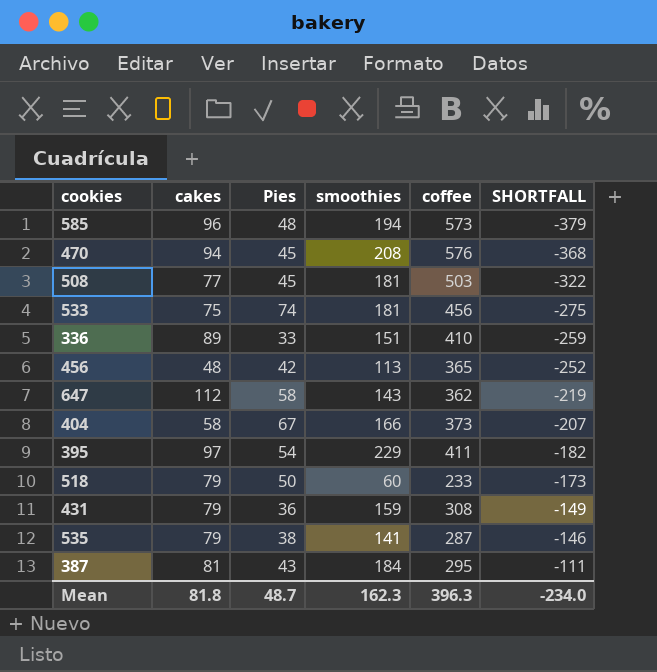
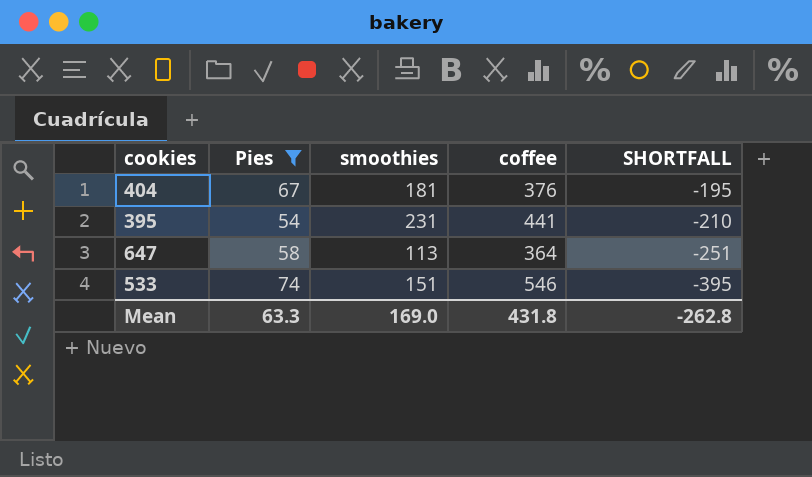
filter: none -> Pies >= 54
row order: SHORTFALL ascending -> SHORTFALL descending
column cakes | position: 2 -> none
404 | smoothies: 166 -> 181
404 | coffee: 373 -> 376
404 | SHORTFALL: -207 -> -195
395 | smoothies: 229 -> 231
395 | coffee: 411 -> 441
395 | SHORTFALL: -182 -> -210
647 | smoothies: 143 -> 113
647 | coffee: 362 -> 364
647 | SHORTFALL: -219 -> -251
533 | smoothies: 181 -> 151
533 | coffee: 456 -> 546
533 | SHORTFALL: -275 -> -395
Mean | Pies: 48.7 -> 63.3
Mean | smoothies: 162.3 -> 169.0
Mean | coffee: 396.3 -> 431.8
Mean | SHORTFALL: -234.0 -> -262.8

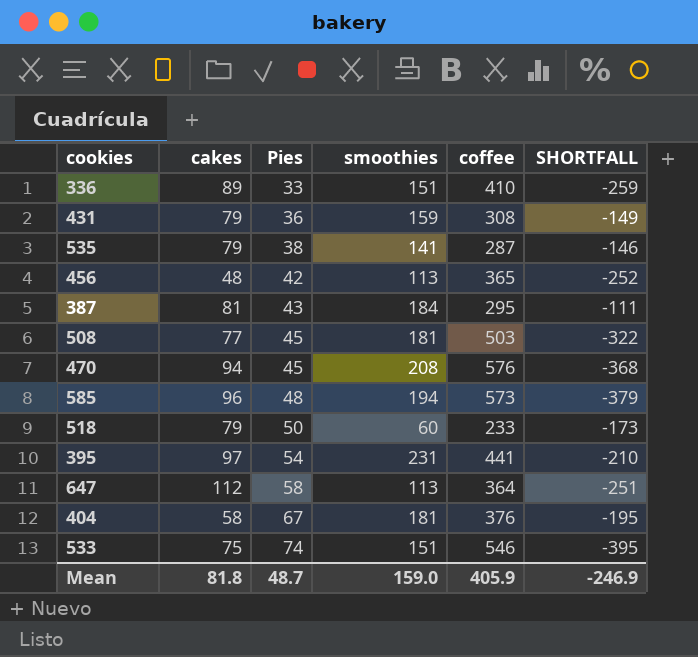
filter: Pies >= 54 -> none
row order: SHORTFALL descending -> Pies ascending
column cakes | position: none -> 2
Mean | Pies: 63.3 -> 48.7
Mean | smoothies: 169.0 -> 159.0
Mean | coffee: 431.8 -> 405.9
Mean | SHORTFALL: -262.8 -> -246.9

